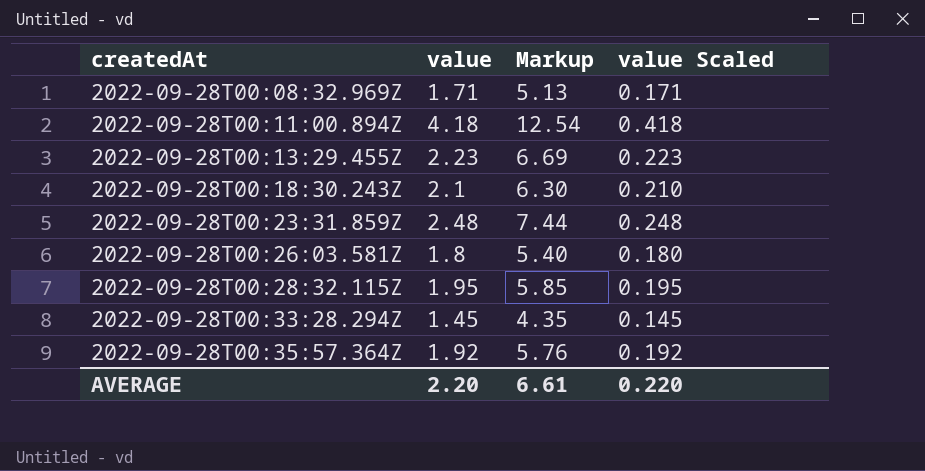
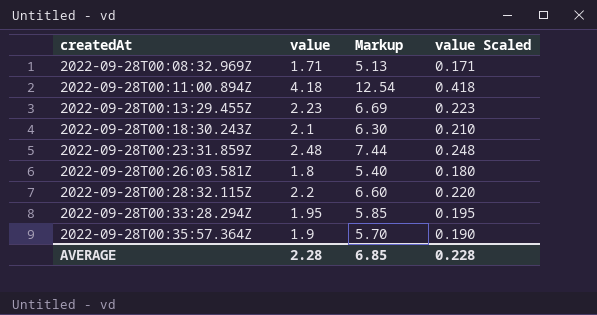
2022-09-28T00:28:32.115Z | value: 1.95 -> 2.2
2022-09-28T00:28:32.115Z | Markup: 5.85 -> 6.60
2022-09-28T00:28:32.115Z | value Scaled: 0.195 -> 0.220
2022-09-28T00:33:28.294Z | value: 1.45 -> 1.95
2022-09-28T00:33:28.294Z | Markup: 4.35 -> 5.85
2022-09-28T00:33:28.294Z | value Scaled: 0.145 -> 0.195
2022-09-28T00:35:57.364Z | value: 1.92 -> 1.9
2022-09-28T00:35:57.364Z | Markup: 5.76 -> 5.70
2022-09-28T00:35:57.364Z | value Scaled: 0.192 -> 0.190
AVERAGE | value: 2.20 -> 2.28
AVERAGE | Markup: 6.61 -> 6.85
AVERAGE | value Scaled: 0.220 -> 0.228

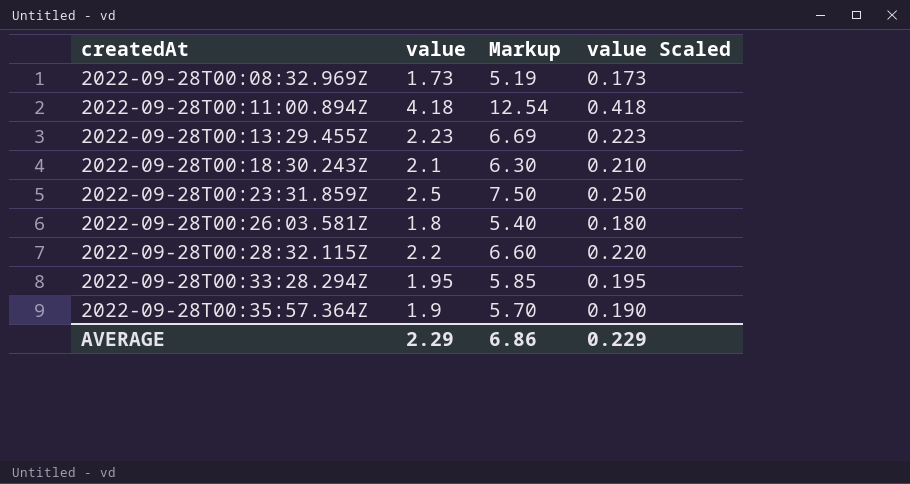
2022-09-28T00:08:32.969Z | value: 1.71 -> 1.73
2022-09-28T00:08:32.969Z | Markup: 5.13 -> 5.19
2022-09-28T00:08:32.969Z | value Scaled: 0.171 -> 0.173
2022-09-28T00:23:31.859Z | value: 2.48 -> 2.5
2022-09-28T00:23:31.859Z | Markup: 7.44 -> 7.50
2022-09-28T00:23:31.859Z | value Scaled: 0.248 -> 0.250
AVERAGE | value: 2.28 -> 2.29
AVERAGE | Markup: 6.85 -> 6.86
AVERAGE | value Scaled: 0.228 -> 0.229

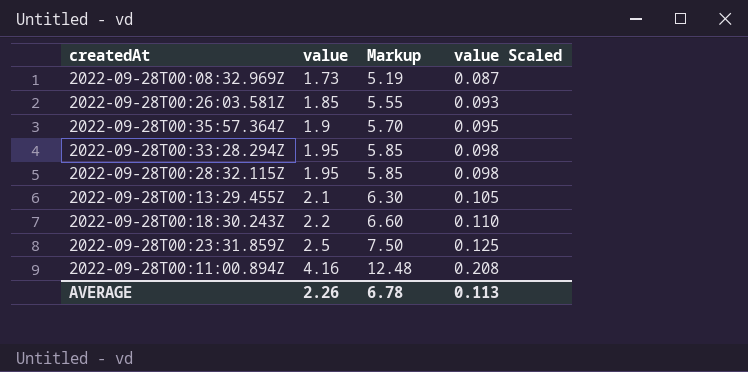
row order: createdAt ascending -> value ascending
column value Scaled | formula: [value] * 0.1 -> [value] * 0.05
2022-09-28T00:26:03.581Z | value: 1.8 -> 1.85
2022-09-28T00:26:03.581Z | Markup: 5.40 -> 5.55
2022-09-28T00:28:32.115Z | value: 2.2 -> 1.95
2022-09-28T00:28:32.115Z | Markup: 6.60 -> 5.85
2022-09-28T00:13:29.455Z | value: 2.23 -> 2.1
2022-09-28T00:13:29.455Z | Markup: 6.69 -> 6.30
2022-09-28T00:18:30.243Z | value: 2.1 -> 2.2
2022-09-28T00:18:30.243Z | Markup: 6.30 -> 6.60
2022-09-28T00:11:00.894Z | value: 4.18 -> 4.16
2022-09-28T00:11:00.894Z | Markup: 12.54 -> 12.48
AVERAGE | value: 2.29 -> 2.26
AVERAGE | Markup: 6.86 -> 6.78
AVERAGE | value Scaled: 0.229 -> 0.113

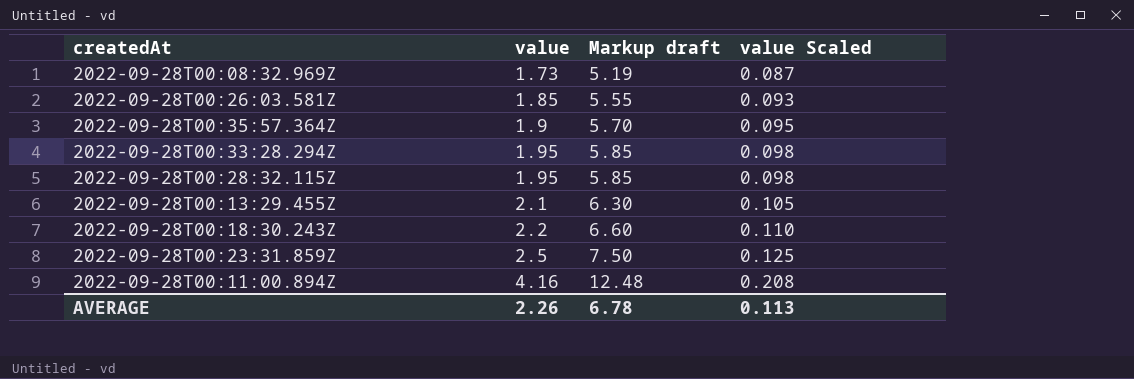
column name: Markup -> Markup draft

